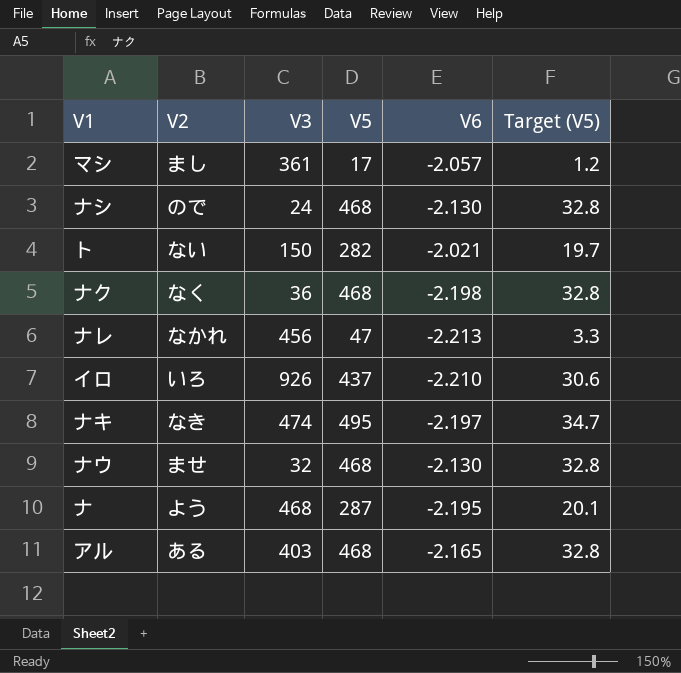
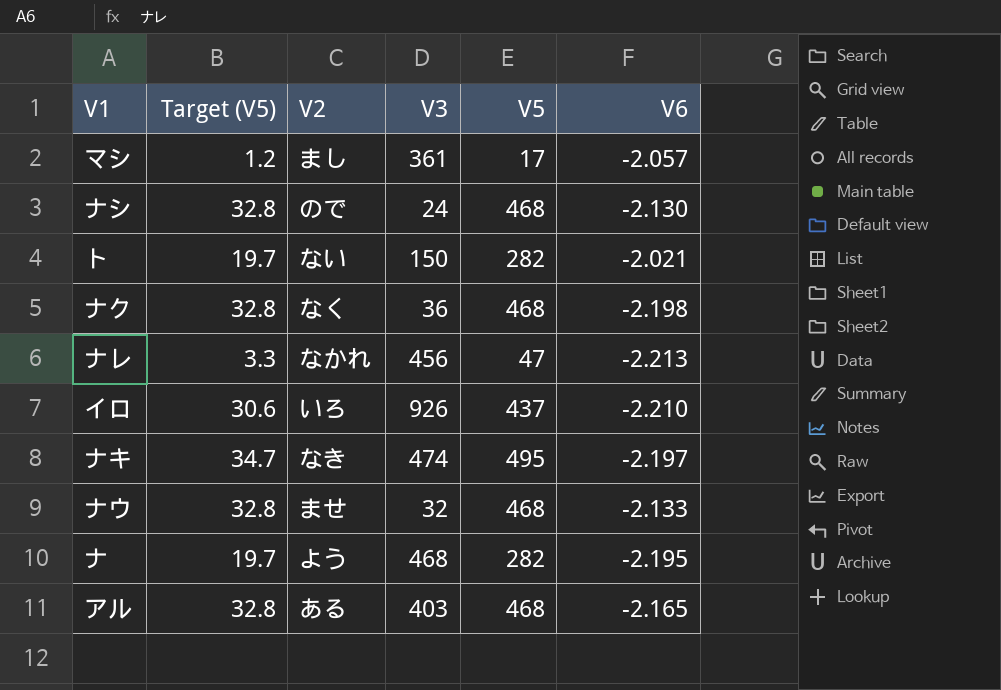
column Target (V5) | position: 6 -> 2
ナウ | V6: -2.130 -> -2.133
ナ | Target (V5): 20.1 -> 19.7
ナ | V5: 287 -> 282

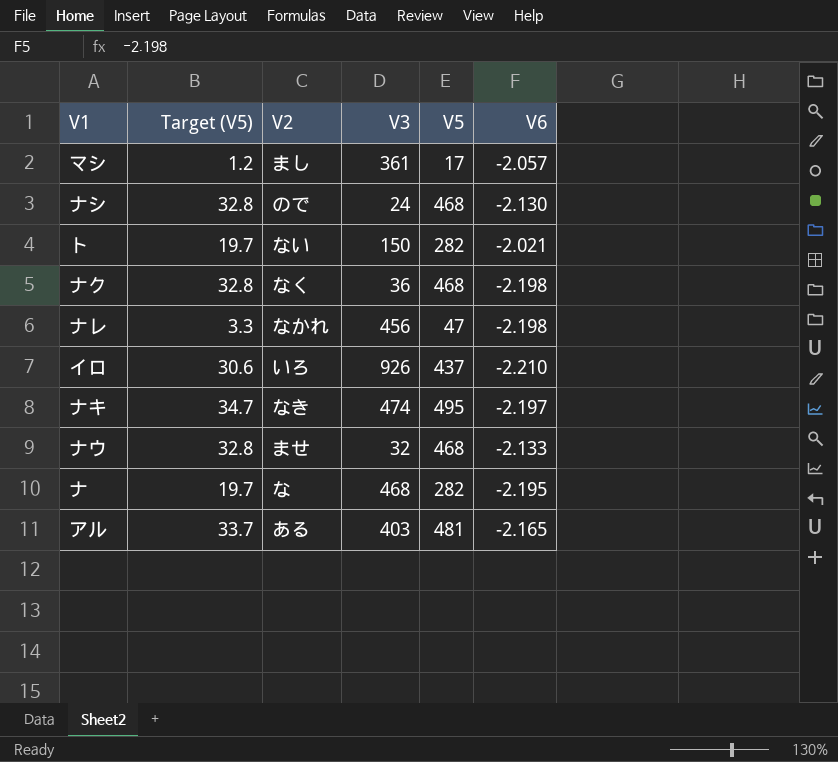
ナレ | V6: -2.213 -> -2.198
ナ | V2: よう -> な
アル | Target (V5): 32.8 -> 33.7
アル | V5: 468 -> 481

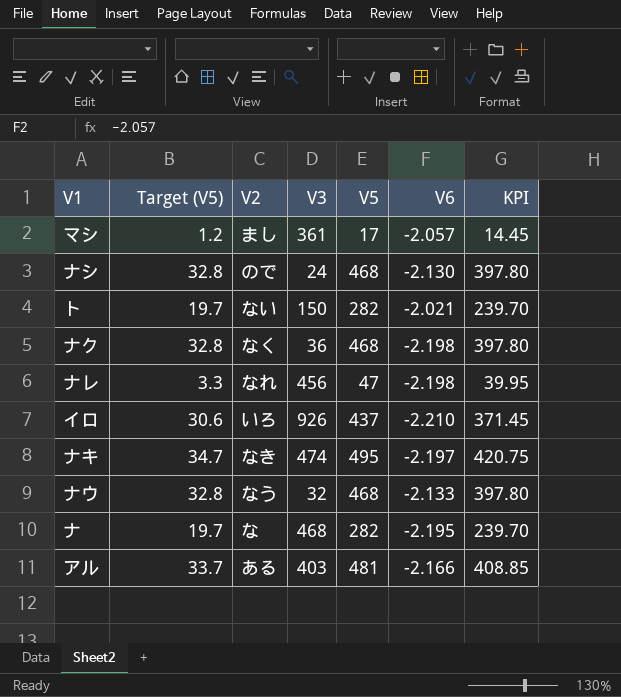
column KPI | formula: none -> [V5] * 0.85
ナレ | V2: なかれ -> なれ
ナウ | V2: ませ -> なう
アル | V6: -2.165 -> -2.166

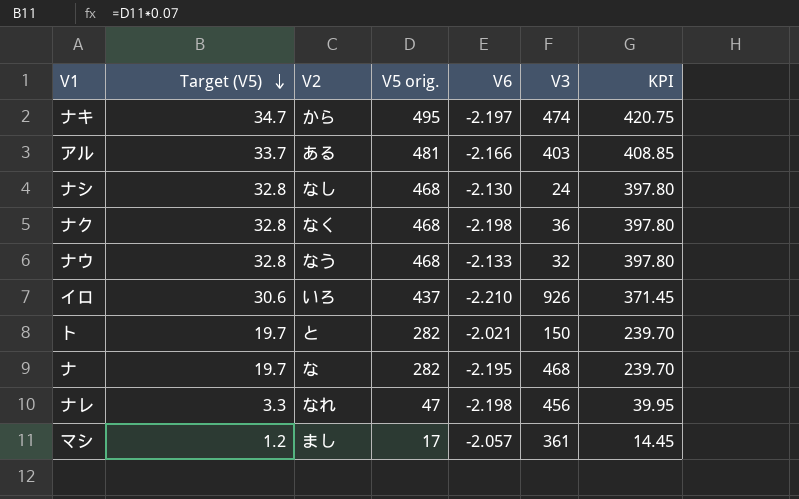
row order: none -> Target (V5) descending
column name: V5 -> V5 orig.
column V3 | position: 4 -> 6
ナキ | V2: なき -> から
ナシ | V2: ので -> なし
ト | V2: ない -> と

